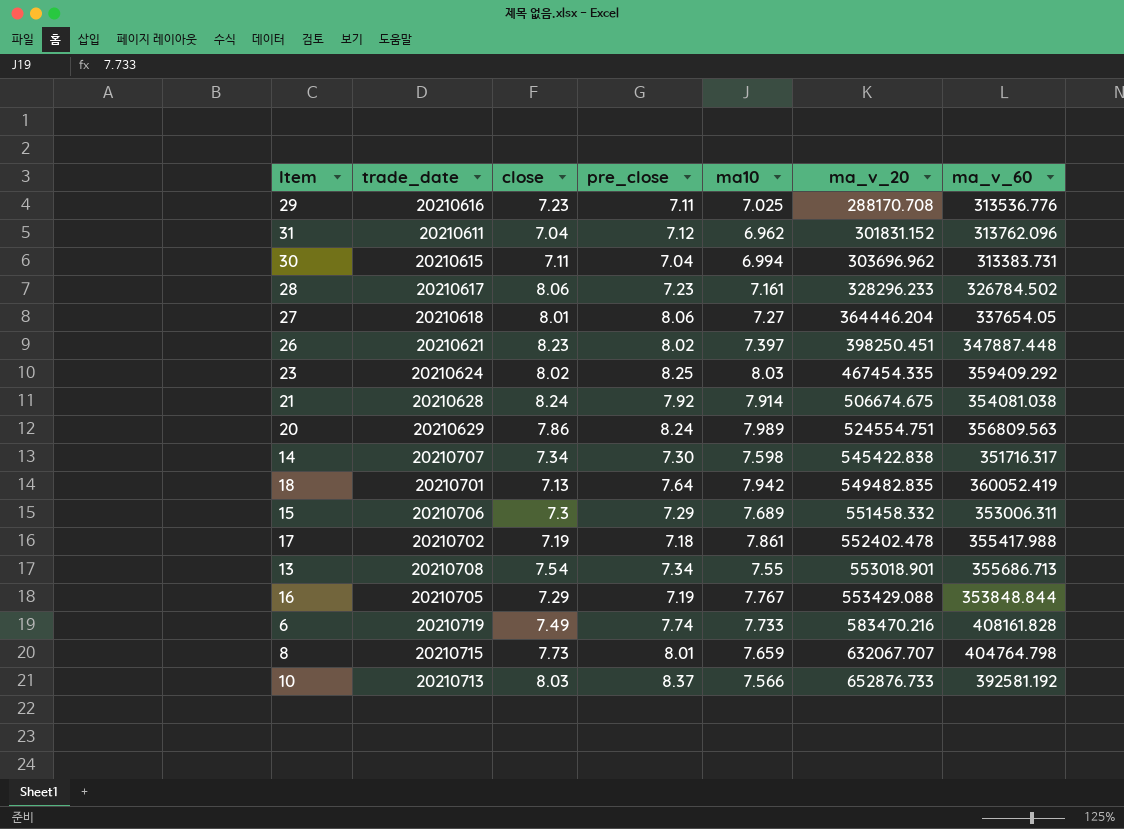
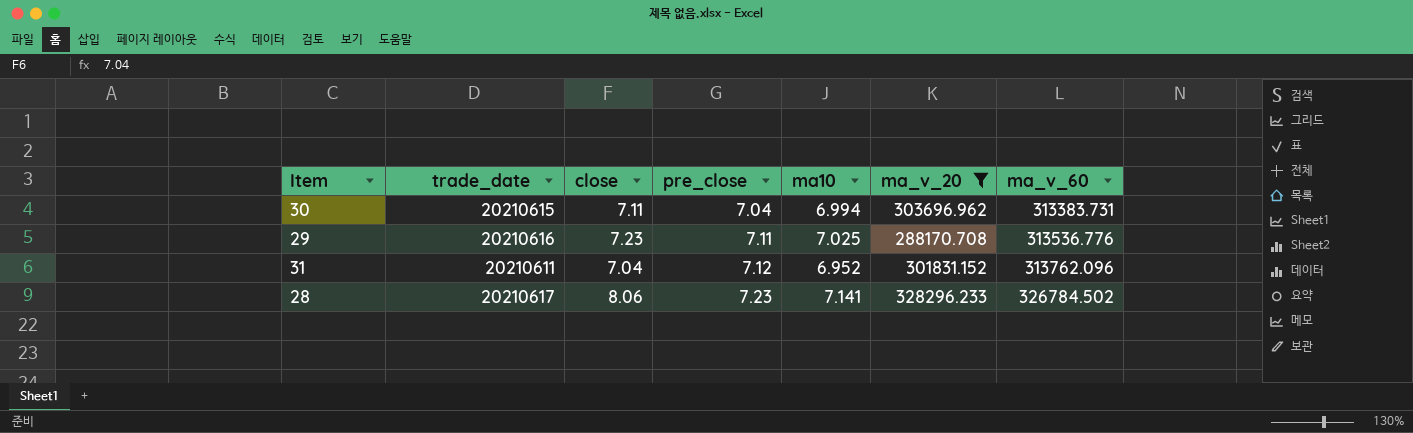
filter: none -> ma_v_20 <= 328296.233
row order: ma_v_20 ascending -> pre_close ascending
31 | ma10: 6.962 -> 6.952
28 | ma10: 7.161 -> 7.141

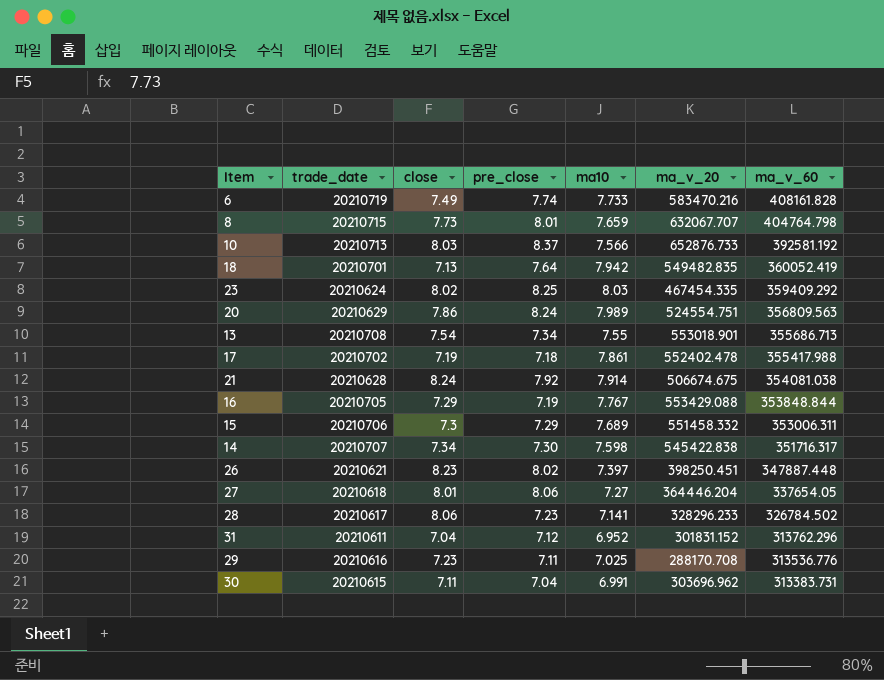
filter: ma_v_20 <= 328296.233 -> none
row order: pre_close ascending -> ma_v_60 descending
31 | ma_v_60: 313762.096 -> 313762.296
30 | ma10: 6.994 -> 6.991

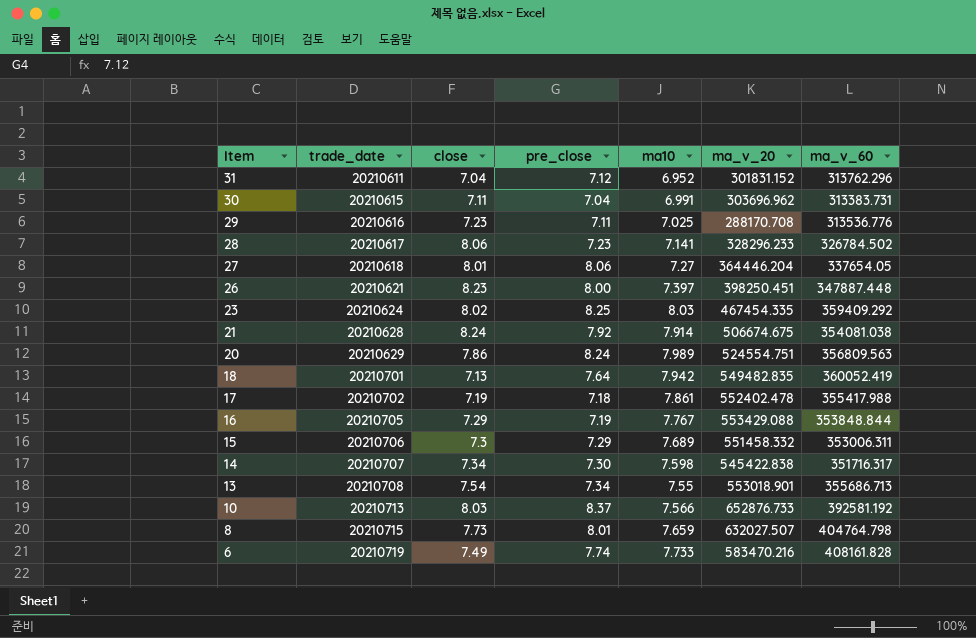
row order: ma_v_60 descending -> Item descending
26 | pre_close: 8.02 -> 8.00
8 | ma_v_20: 632067.707 -> 632027.507

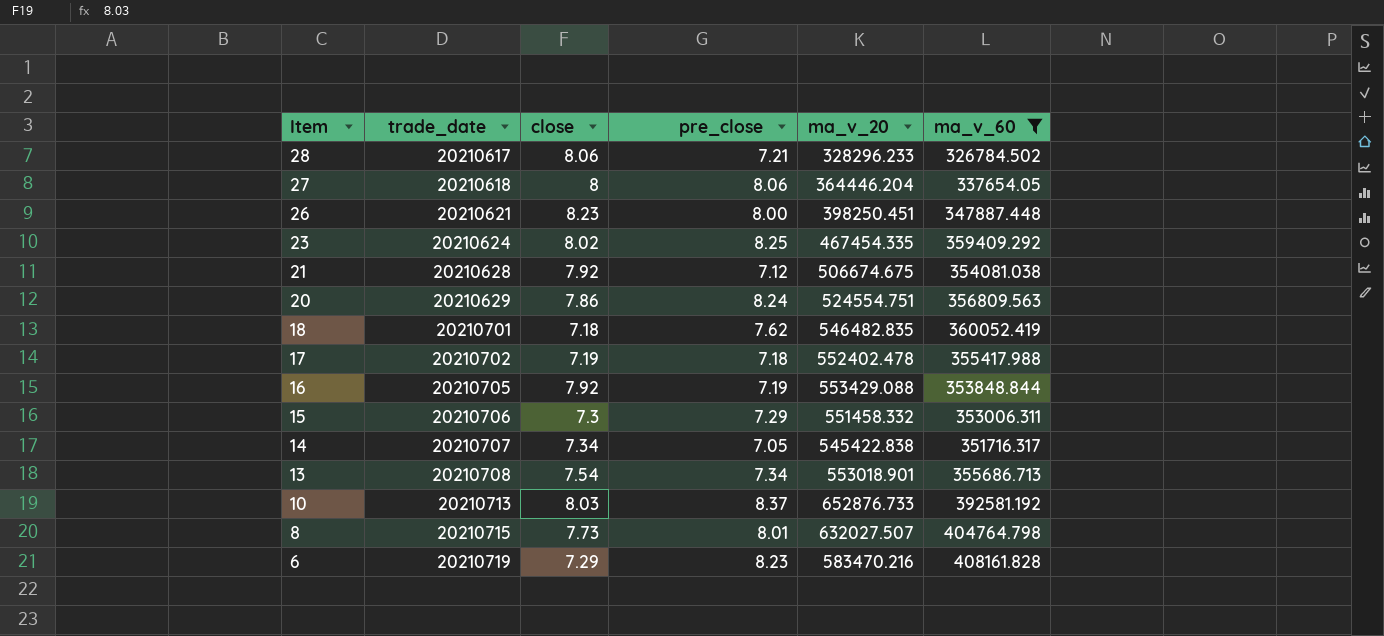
filter: none -> ma_v_60 >= 326784.502
column ma10 | position: 5 -> none
28 | pre_close: 7.23 -> 7.21
27 | close: 8.01 -> 8
21 | close: 8.24 -> 7.92
21 | pre_close: 7.92 -> 7.12
18 | close: 7.13 -> 7.18
18 | pre_close: 7.64 -> 7.62
18 | ma_v_20: 549482.835 -> 546482.835
16 | close: 7.29 -> 7.92
14 | pre_close: 7.30 -> 7.05
6 | close: 7.49 -> 7.29
6 | pre_close: 7.74 -> 8.23

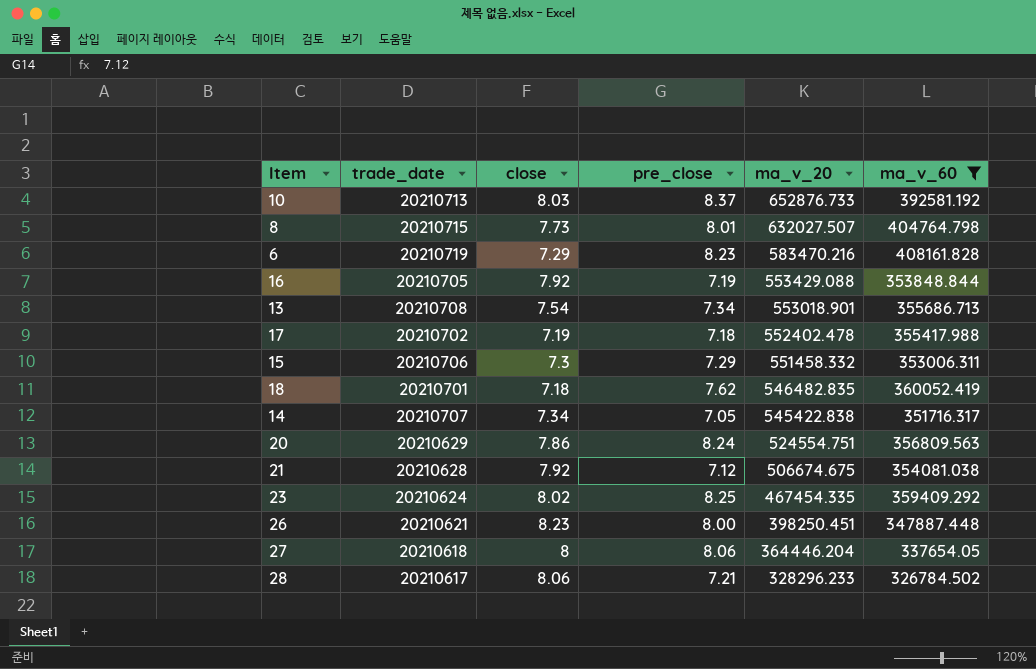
row order: Item descending -> ma_v_20 descending

